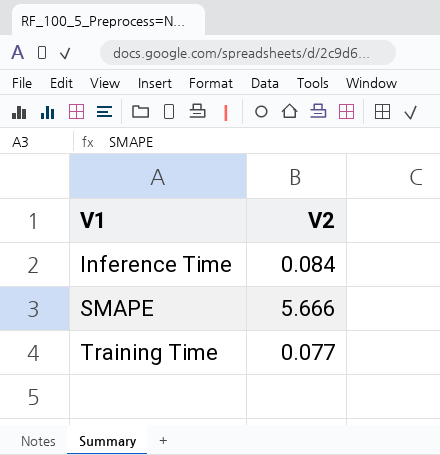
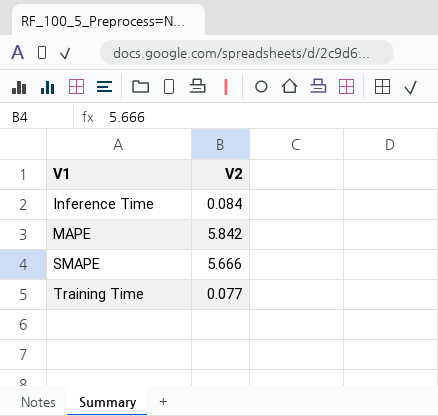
row MAPE: none -> 5.842

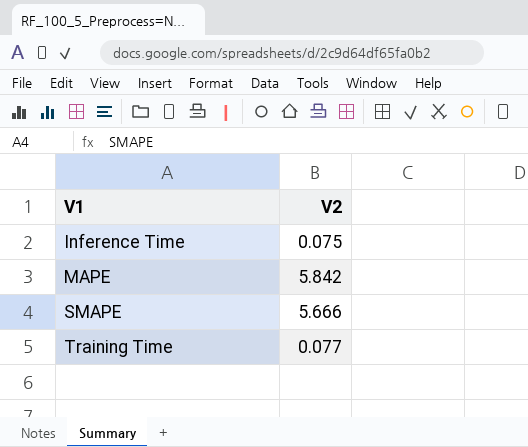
Inference Time | V2: 0.084 -> 0.075

